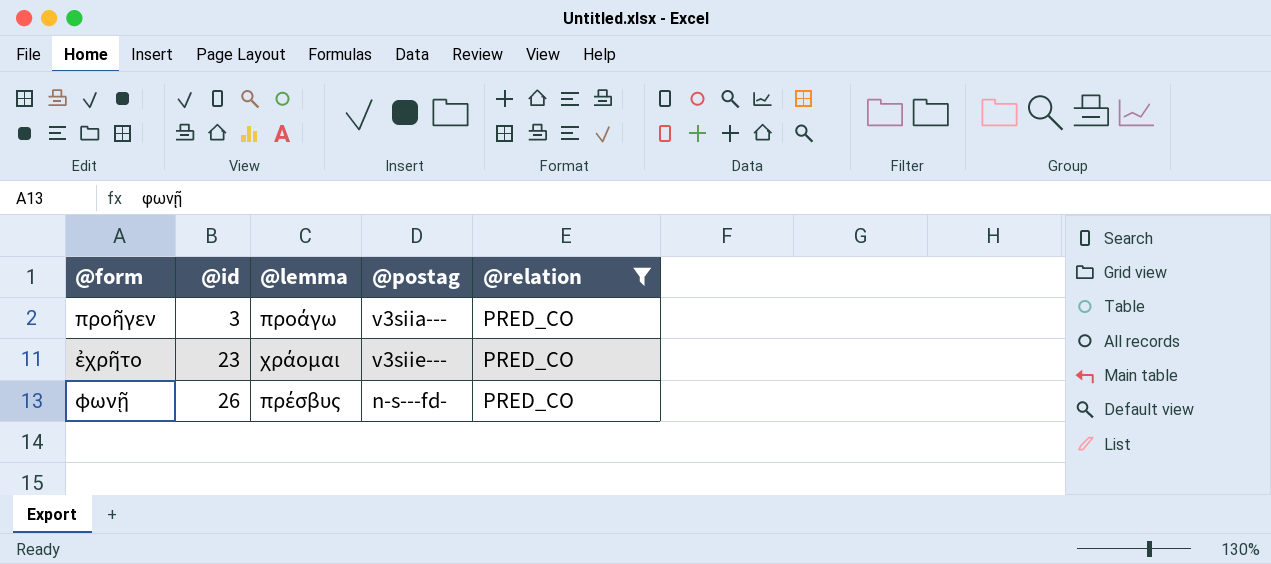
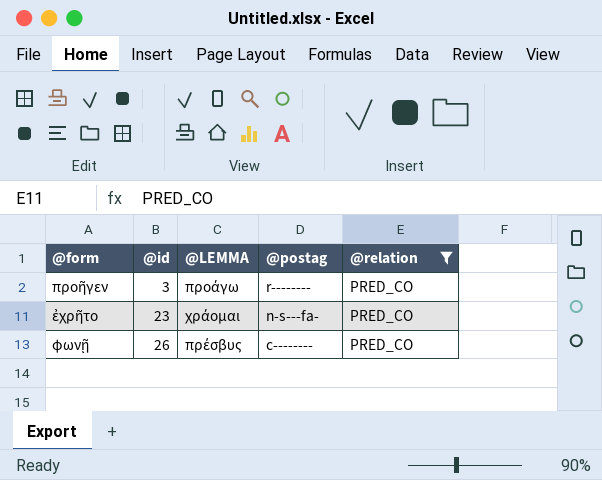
column name: @lemma -> @LEMMA
προῆγεν | @postag: v3siia--- -> r--------
ἐχρῆτο | @postag: v3siie--- -> n-s---fa-
φωνῇ | @postag: n-s---fd- -> c--------

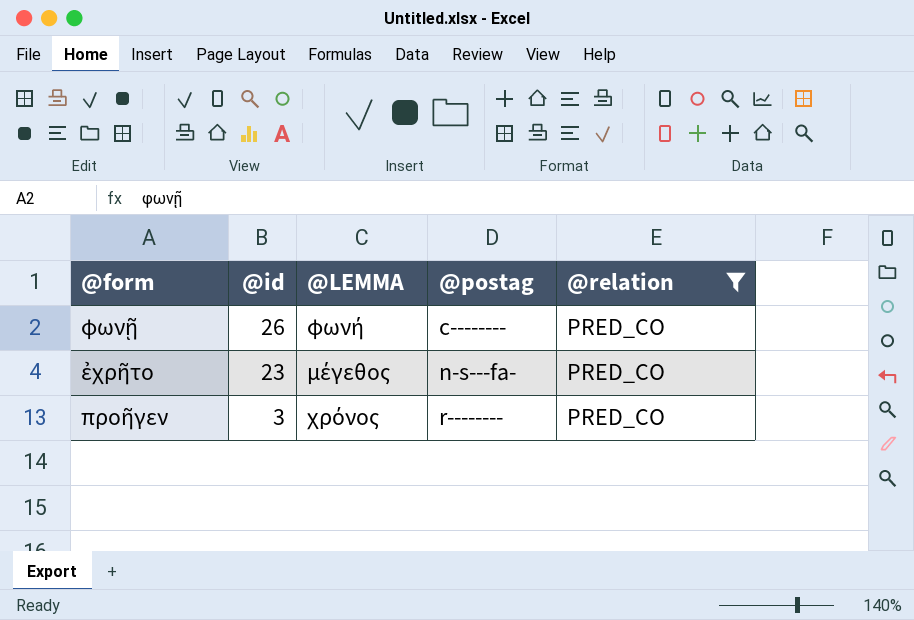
row order: @id ascending -> @id descending
φωνῇ | @LEMMA: πρέσβυς -> φωνή
ἐχρῆτο | @LEMMA: χράομαι -> μέγεθος
προῆγεν | @LEMMA: προάγω -> χρόνος

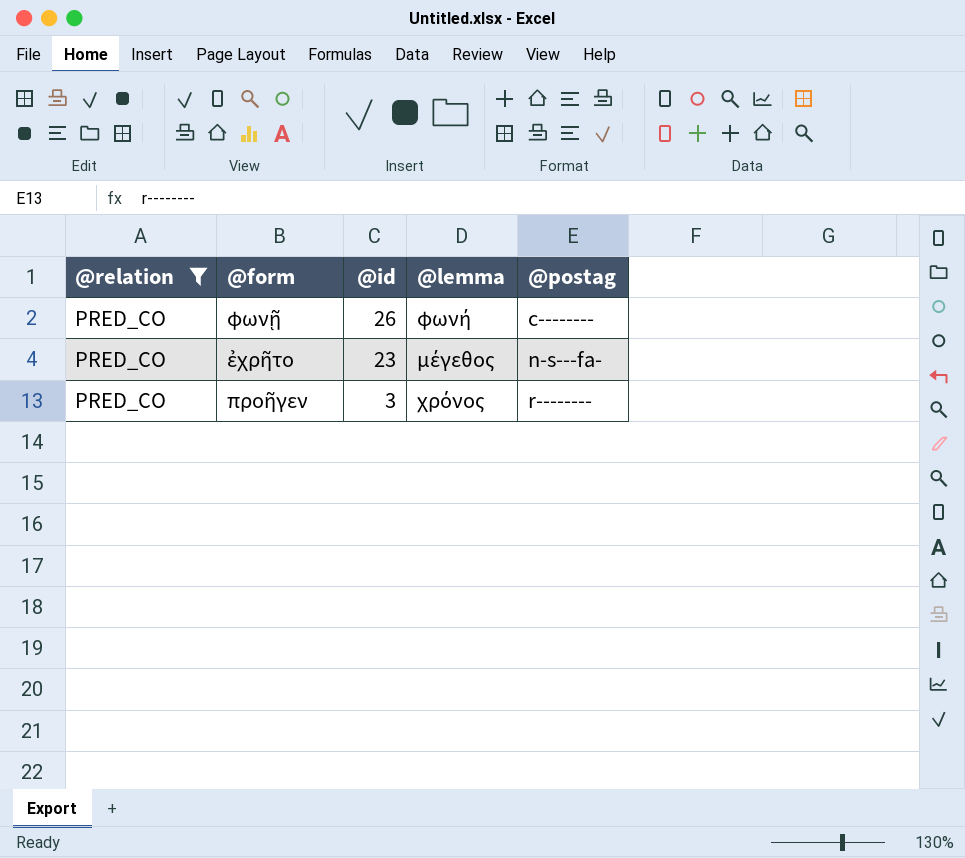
column @relation | position: 5 -> 1
column name: @LEMMA -> @lemma

